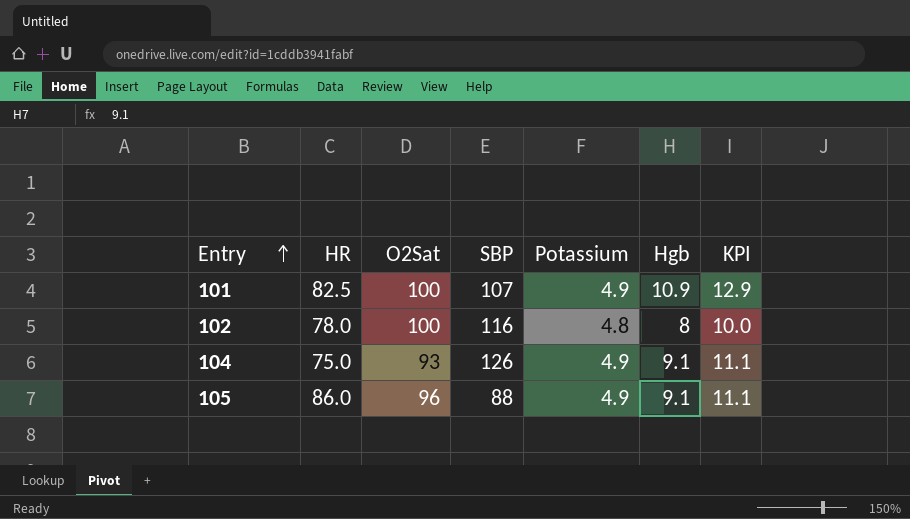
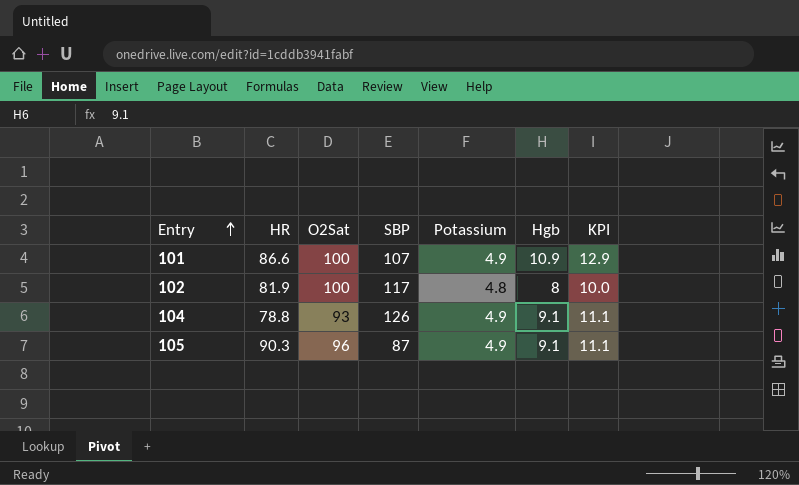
101 | HR: 82.5 -> 86.6
102 | HR: 78.0 -> 81.9
102 | SBP: 116 -> 117
104 | HR: 75.0 -> 78.8
105 | HR: 86.0 -> 90.3
105 | SBP: 88 -> 87

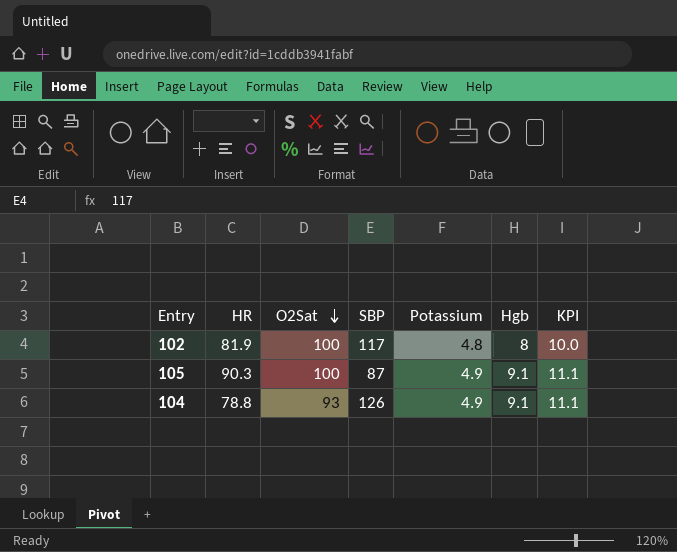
row order: Entry ascending -> O2Sat descending
row 101: 86.6 | 100 | 107 | 4.9 | 10.9 | 12.9 -> none
105 | O2Sat: 96 -> 100

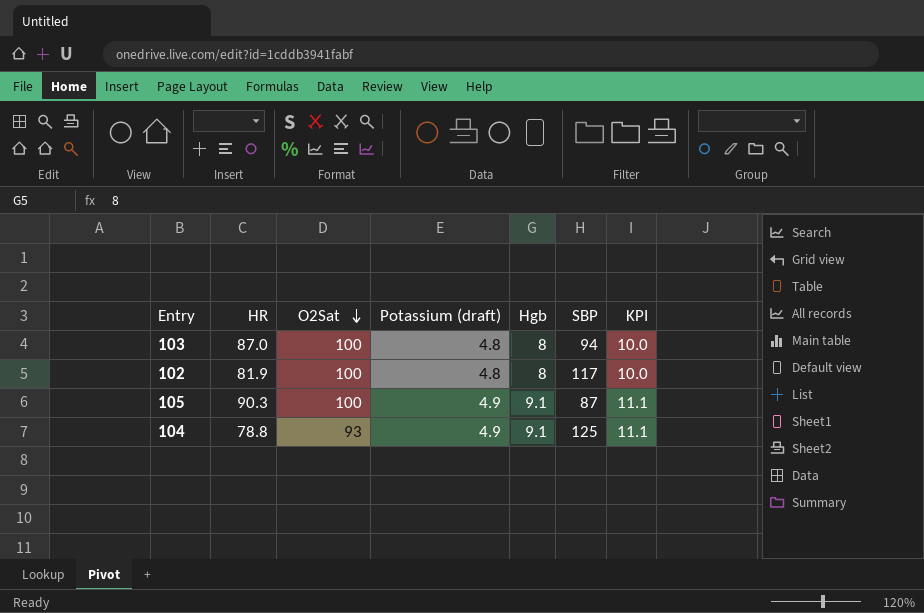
column name: Potassium -> Potassium (draft)
column SBP | position: 4 -> 6
row 103: none -> 87.0 | 100 | 4.8 | 8 | 94 | 10.0
104 | SBP: 126 -> 125

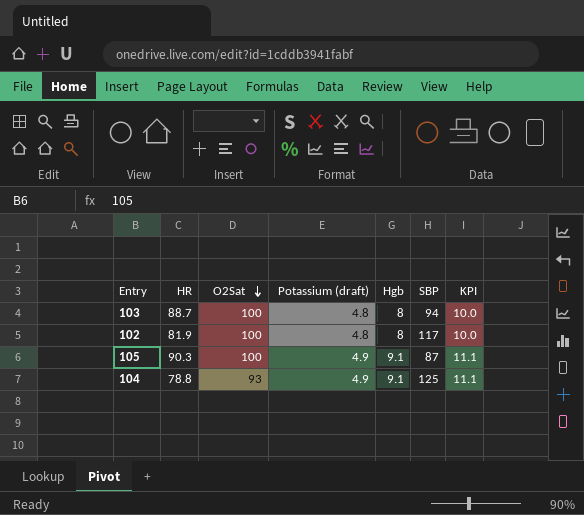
103 | HR: 87.0 -> 88.7

